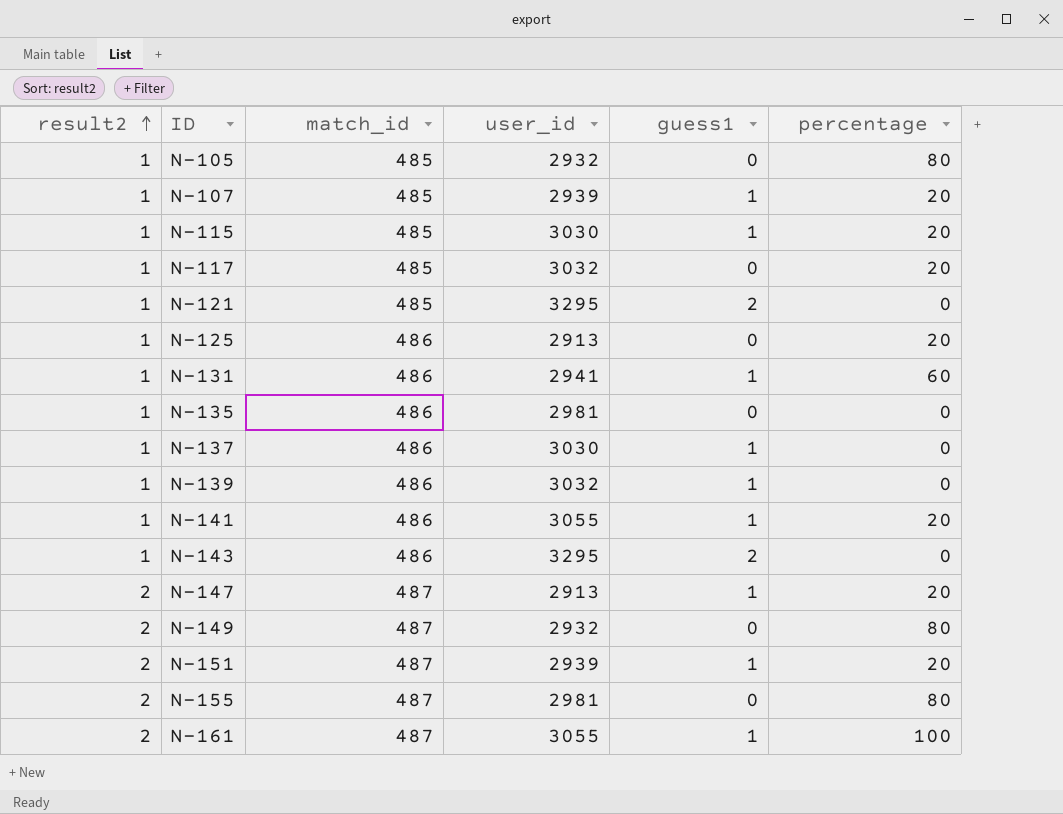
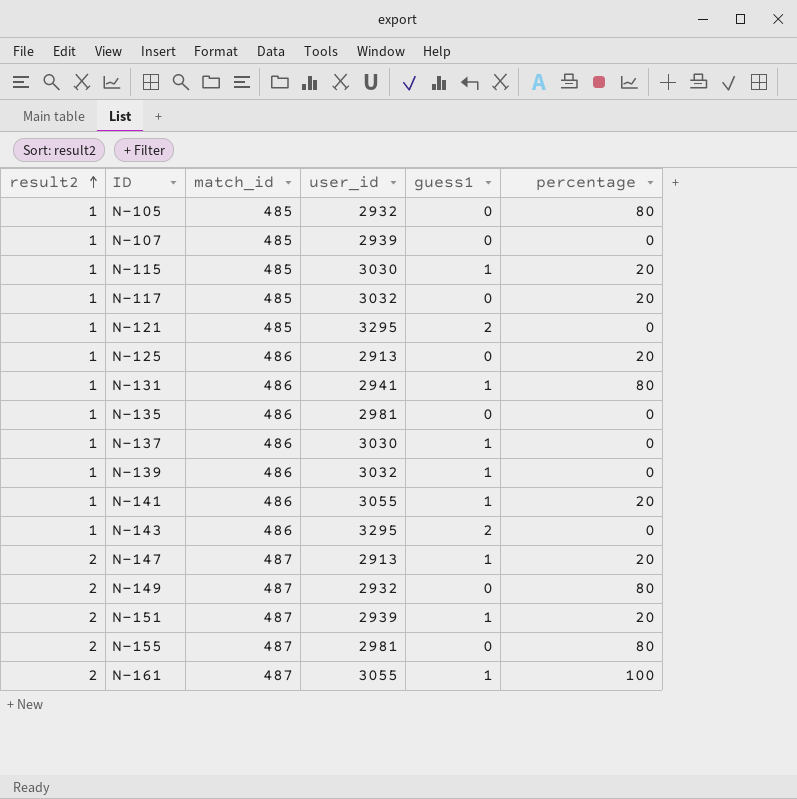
N-107 | guess1: 1 -> 0
N-107 | percentage: 20 -> 0
N-131 | percentage: 60 -> 80

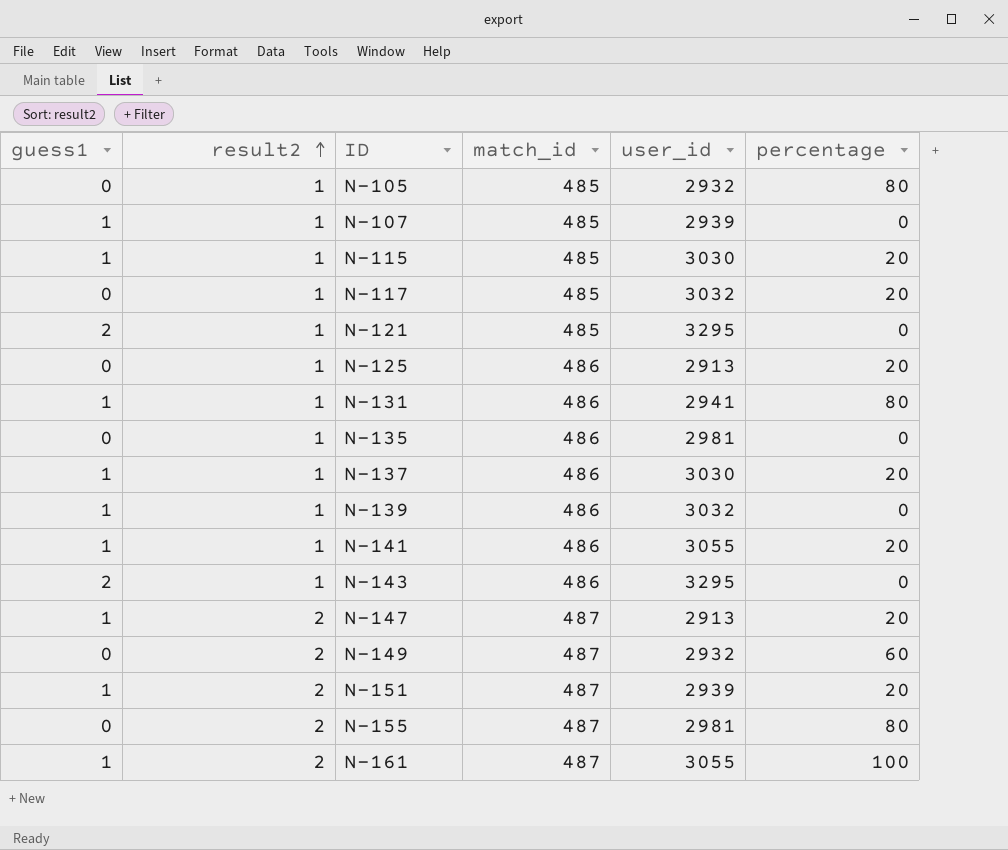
column guess1 | position: 5 -> 1
N-107 | guess1: 0 -> 1
N-137 | percentage: 0 -> 20
N-149 | percentage: 80 -> 60

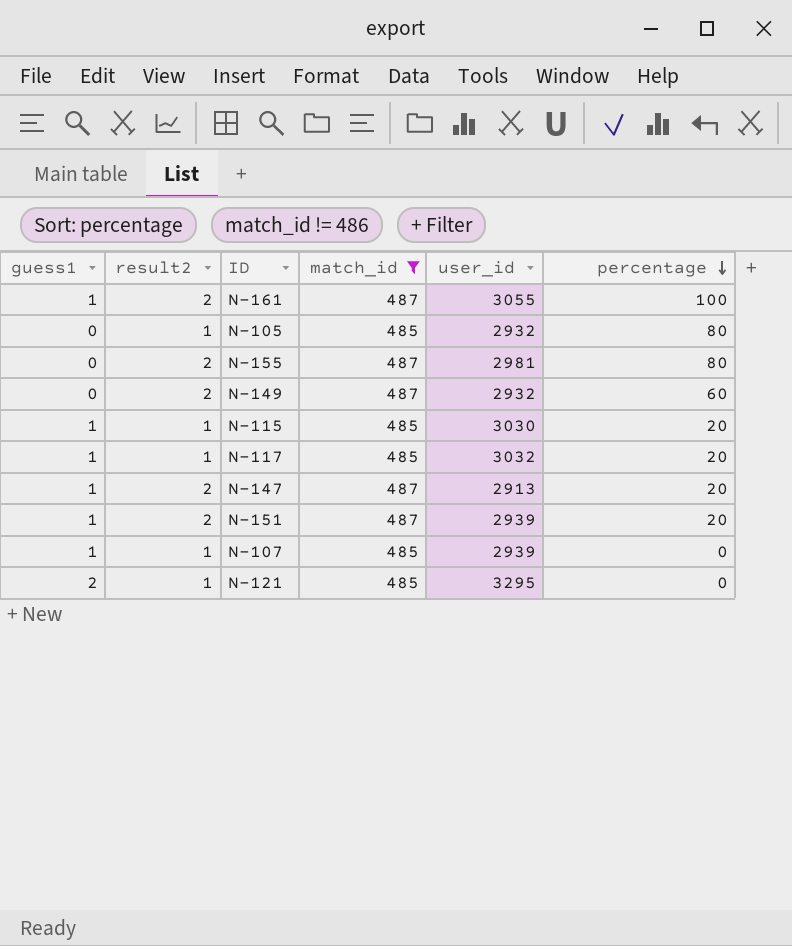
filter: none -> match_id != 486
row order: result2 ascending -> percentage descending
N-117 | guess1: 0 -> 1

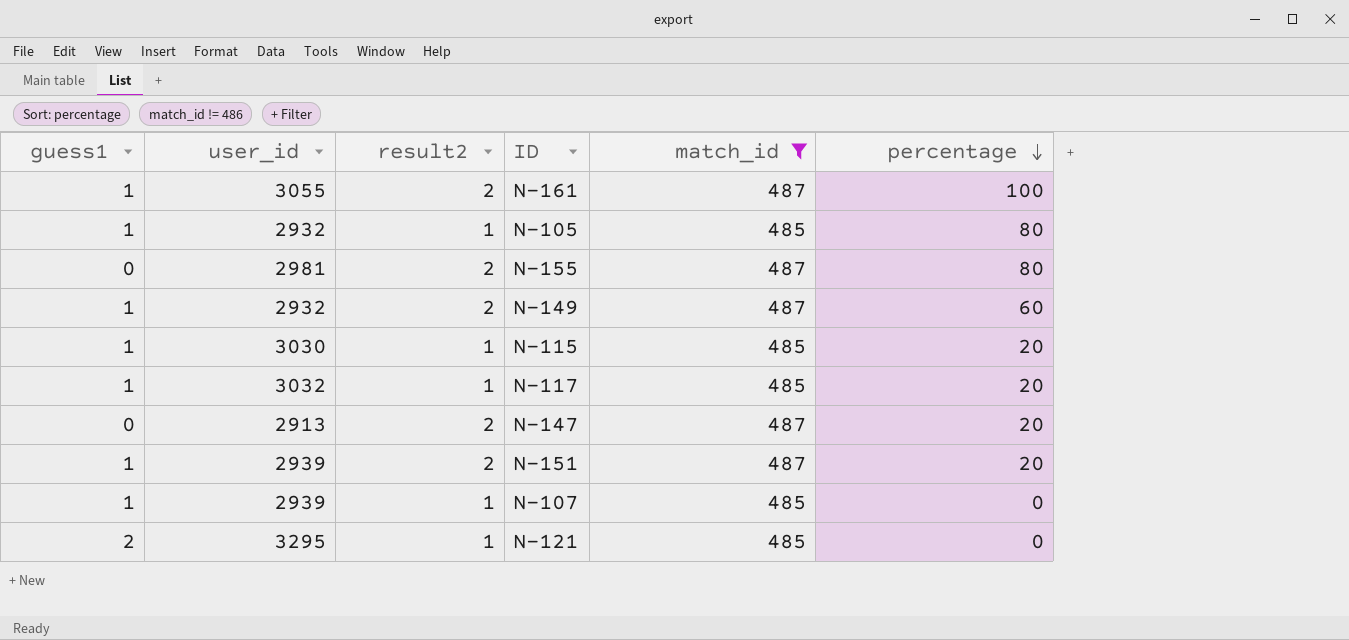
column user_id | position: 5 -> 2
N-105 | guess1: 0 -> 1
N-149 | guess1: 0 -> 1
N-147 | guess1: 1 -> 0

